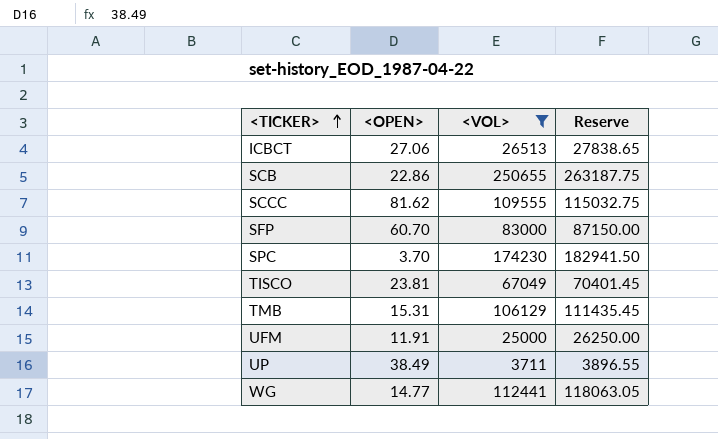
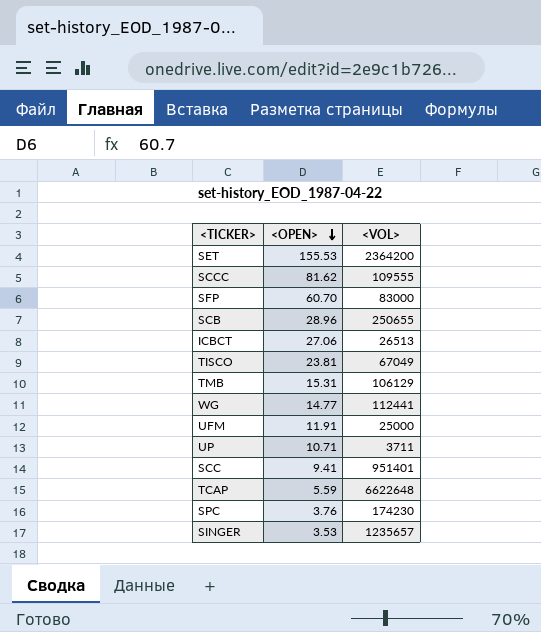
filter: <VOL> <= 250655 -> none
row order: <TICKER> ascending -> <OPEN> descending
column Reserve | formula: [<VOL>] * 1.05 -> none
SCB | <OPEN>: 22.86 -> 28.96
UP | <OPEN>: 38.49 -> 10.71
SPC | <OPEN>: 3.70 -> 3.76

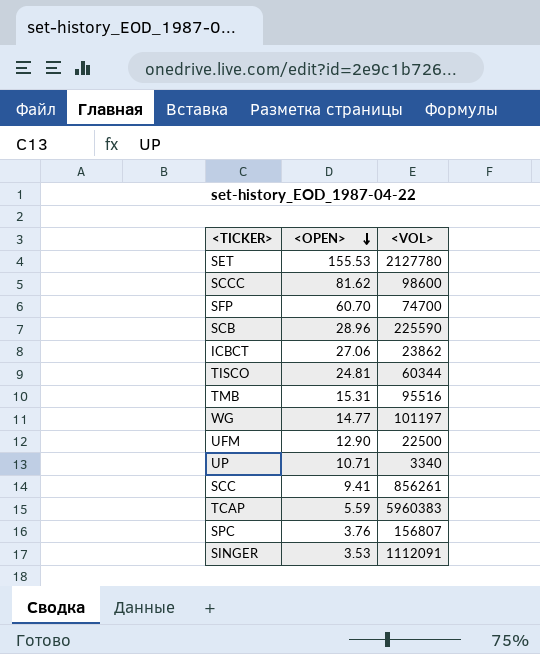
SET | <VOL>: 2364200 -> 2127780
SCCC | <VOL>: 109555 -> 98600
SFP | <VOL>: 83000 -> 74700
SCB | <VOL>: 250655 -> 225590
ICBCT | <VOL>: 26513 -> 23862
TISCO | <OPEN>: 23.81 -> 24.81
TISCO | <VOL>: 67049 -> 60344
TMB | <VOL>: 106129 -> 95516
WG | <VOL>: 112441 -> 101197
UFM | <OPEN>: 11.91 -> 12.90
UFM | <VOL>: 25000 -> 22500
UP | <VOL>: 3711 -> 3340
SCC | <VOL>: 951401 -> 856261
TCAP | <VOL>: 6622648 -> 5960383
SPC | <VOL>: 174230 -> 156807
SINGER | <VOL>: 1235657 -> 1112091

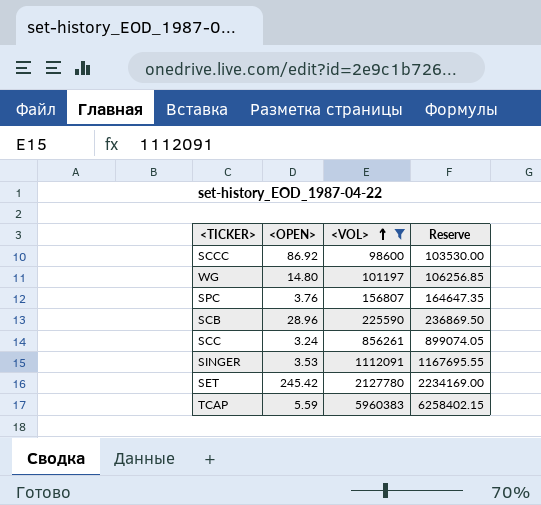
filter: none -> <VOL> >= 98600
row order: <OPEN> descending -> <VOL> ascending
column Reserve | formula: none -> [<VOL>] * 1.05
SCCC | <OPEN>: 81.62 -> 86.92
WG | <OPEN>: 14.77 -> 14.80
SCC | <OPEN>: 9.41 -> 3.24
SET | <OPEN>: 155.53 -> 245.42

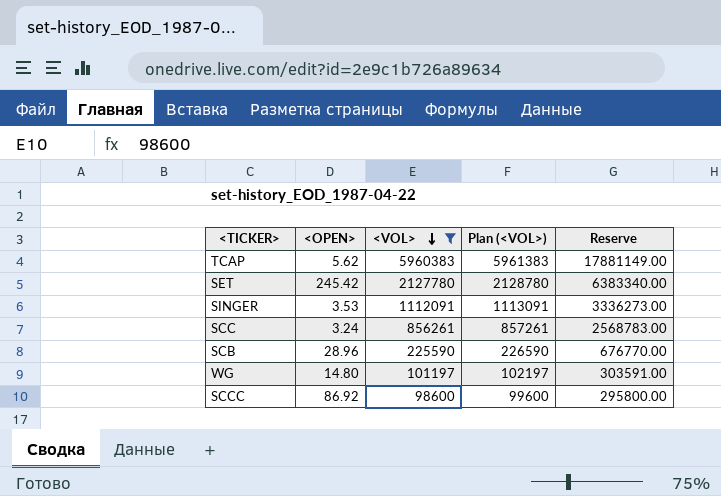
row order: <VOL> ascending -> <VOL> descending
column Plan (<VOL>) | formula: none -> [<VOL>] + 1000
column Reserve | formula: [<VOL>] * 1.05 -> [<VOL>] * 3
row SPC: 3.76 | 156807 | 164647.35 -> none
TCAP | <OPEN>: 5.59 -> 5.62

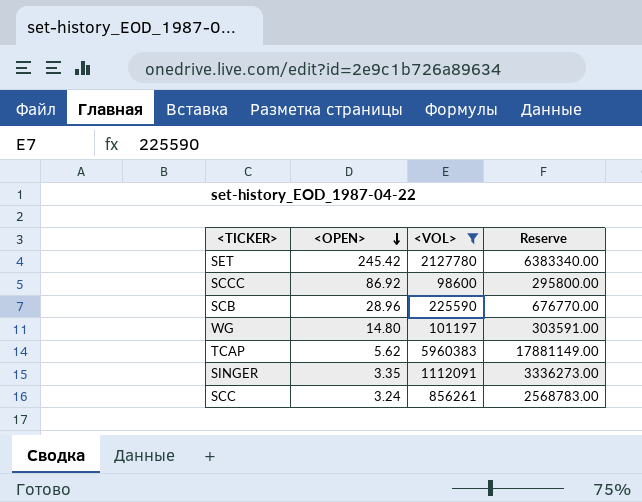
row order: <VOL> descending -> <OPEN> descending
column Plan (<VOL>) | formula: [<VOL>] + 1000 -> none
SINGER | <OPEN>: 3.53 -> 3.35

